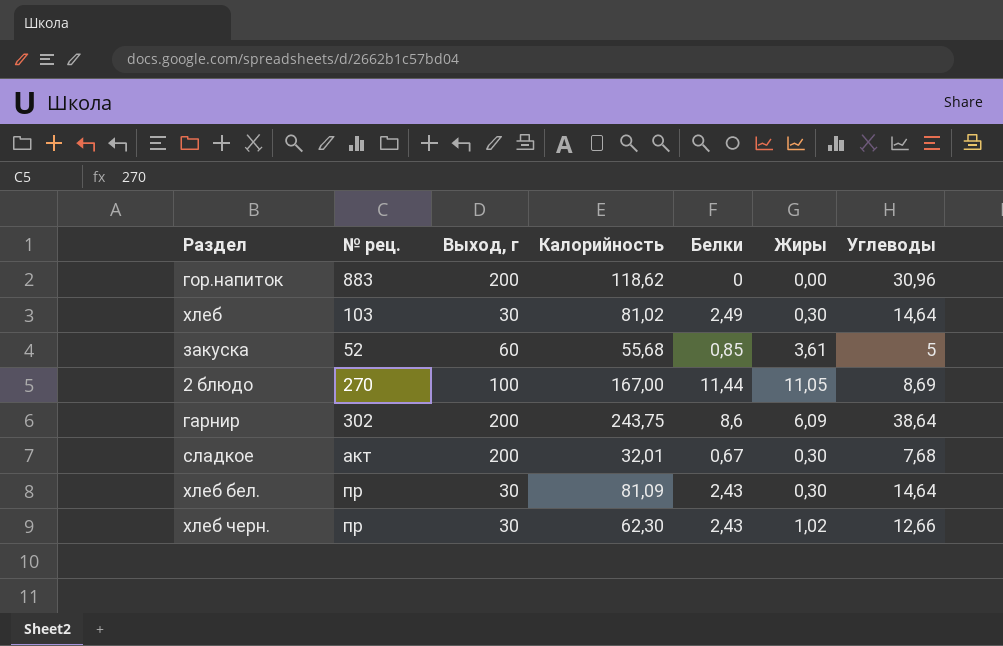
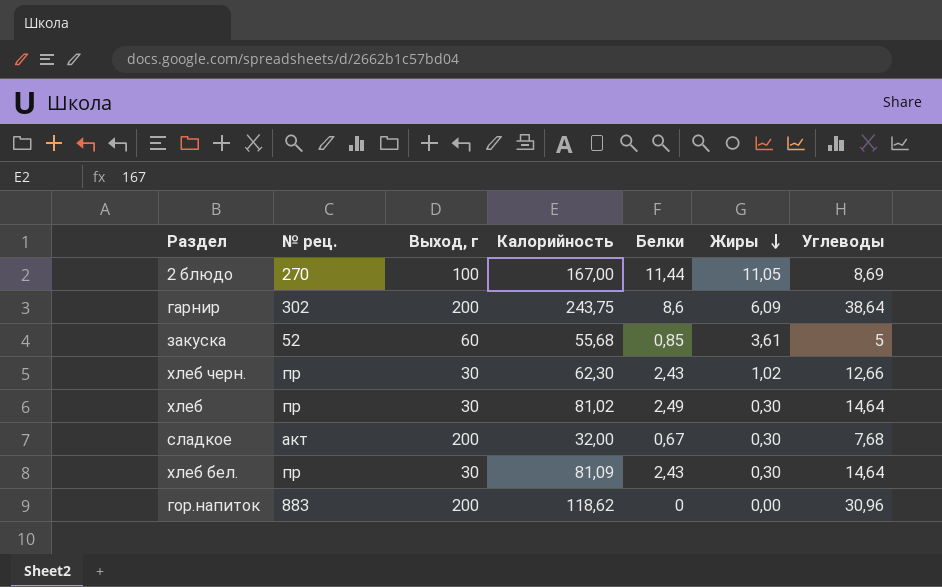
row order: none -> Жиры descending
хлеб | № рец.: 103 -> пр
сладкое | Калорийность: 32,01 -> 32,00

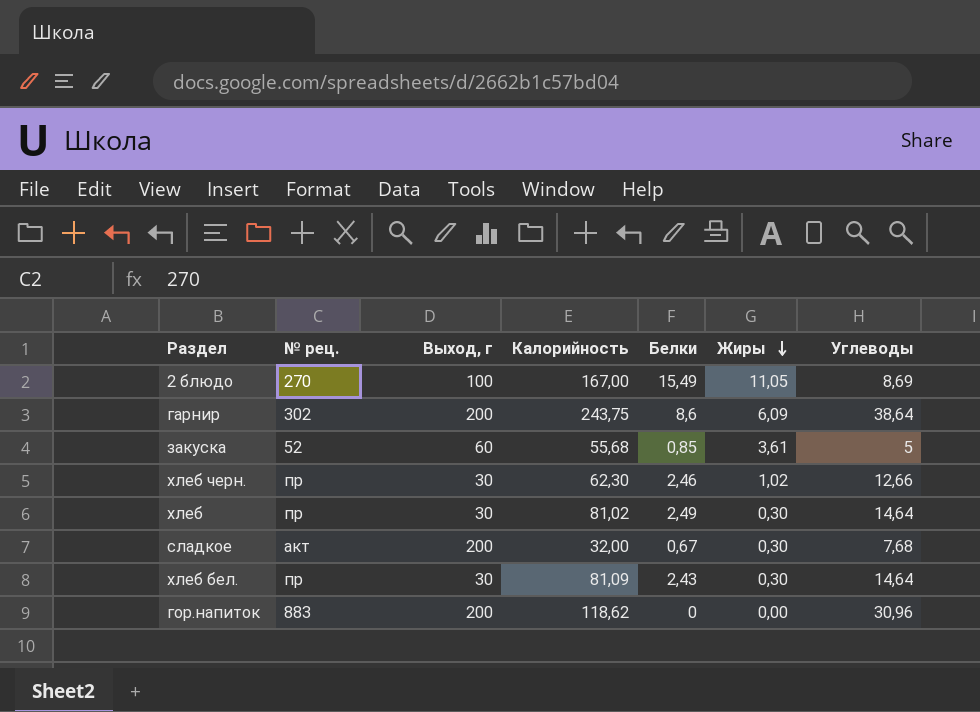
2 блюдо | Белки: 11,44 -> 15,49
хлеб черн. | Белки: 2,43 -> 2,46

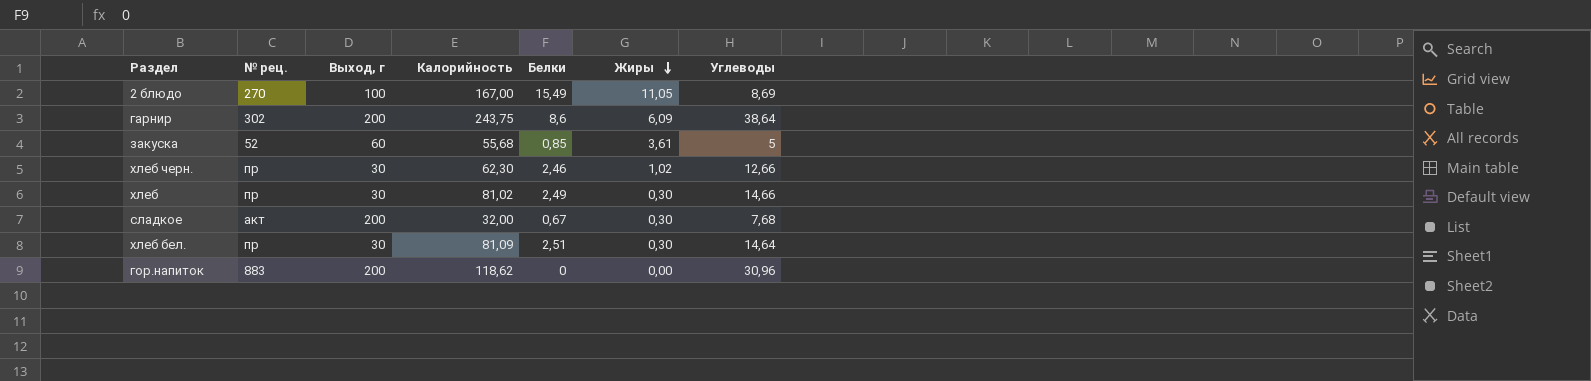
хлеб | Углеводы: 14,64 -> 14,66
хлеб бел. | Белки: 2,43 -> 2,51

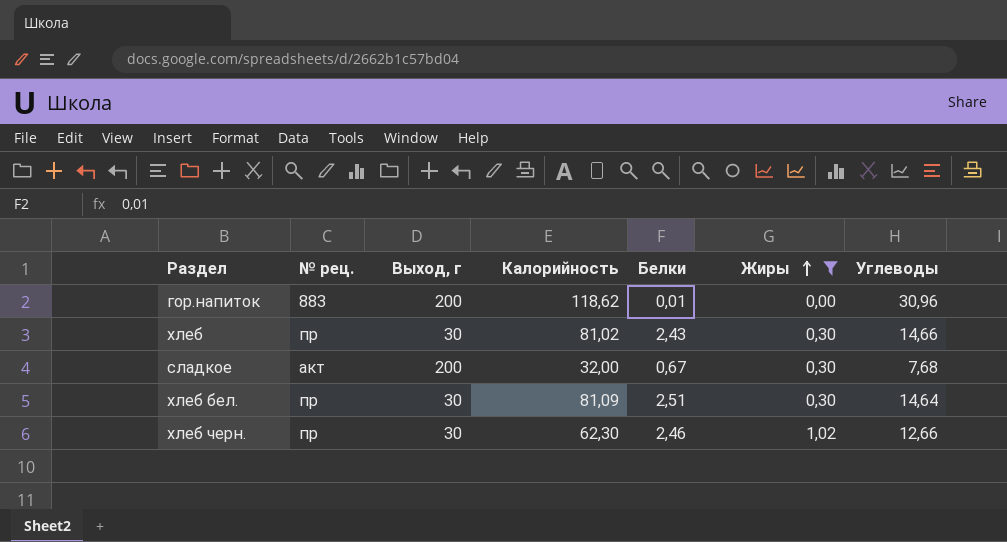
filter: none -> Жиры <= 1,02
row order: Жиры descending -> Жиры ascending
гор.напиток | Белки: 0 -> 0,01
хлеб | Белки: 2,49 -> 2,43

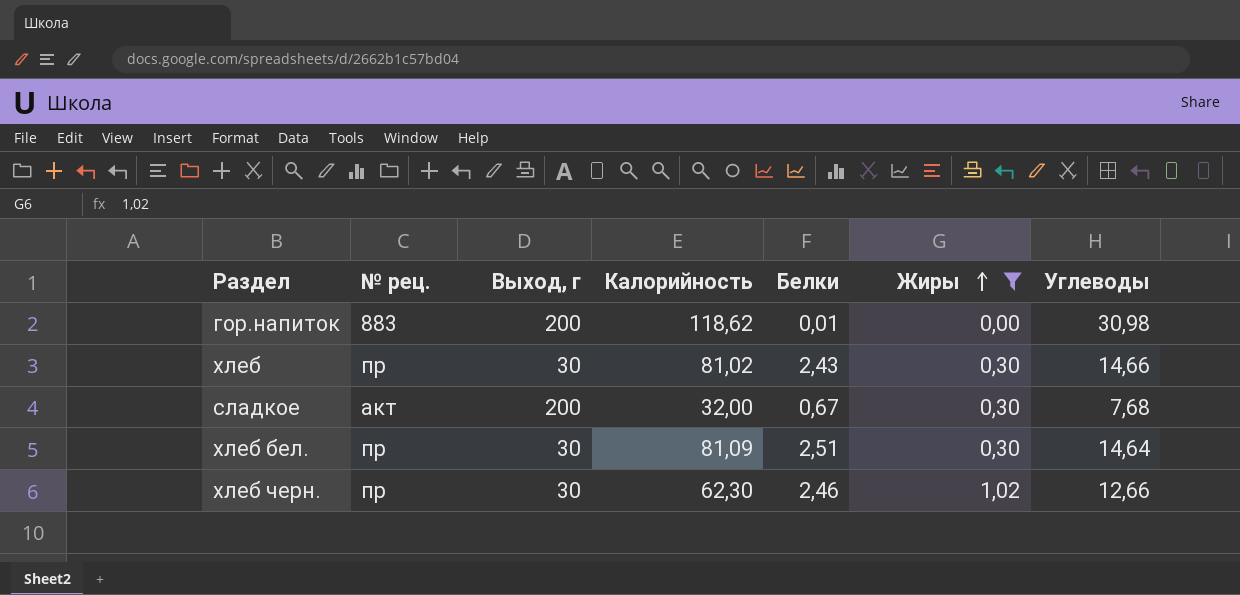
гор.напиток | Углеводы: 30,96 -> 30,98

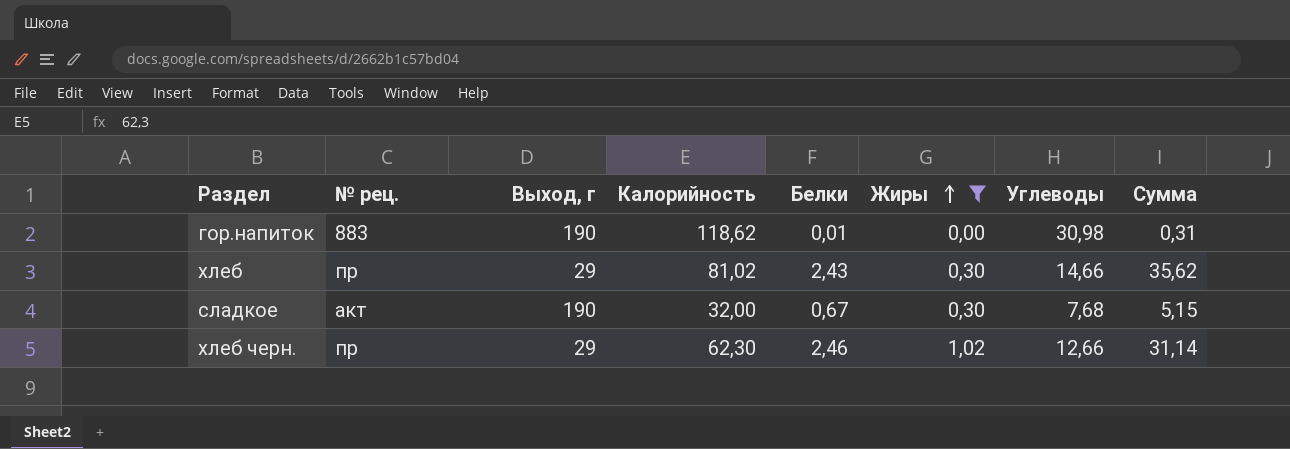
column Сумма | formula: none -> [Белки] * [Углеводы]
row хлеб бел.: пр | 30 | 81,09 | 2,51 | 0,30 | 14,64 -> none
гор.напиток | Выход, г: 200 -> 190
хлеб | Выход, г: 30 -> 29
сладкое | Выход, г: 200 -> 190
хлеб черн. | Выход, г: 30 -> 29

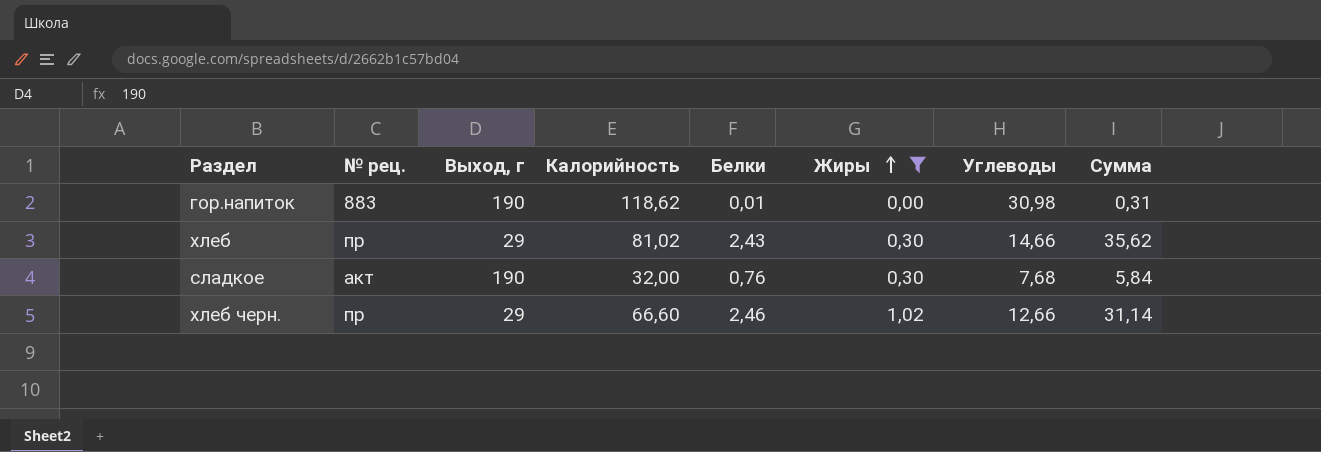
сладкое | Белки: 0,67 -> 0,76
сладкое | Сумма: 5,15 -> 5,84
хлеб черн. | Калорийность: 62,30 -> 66,60

